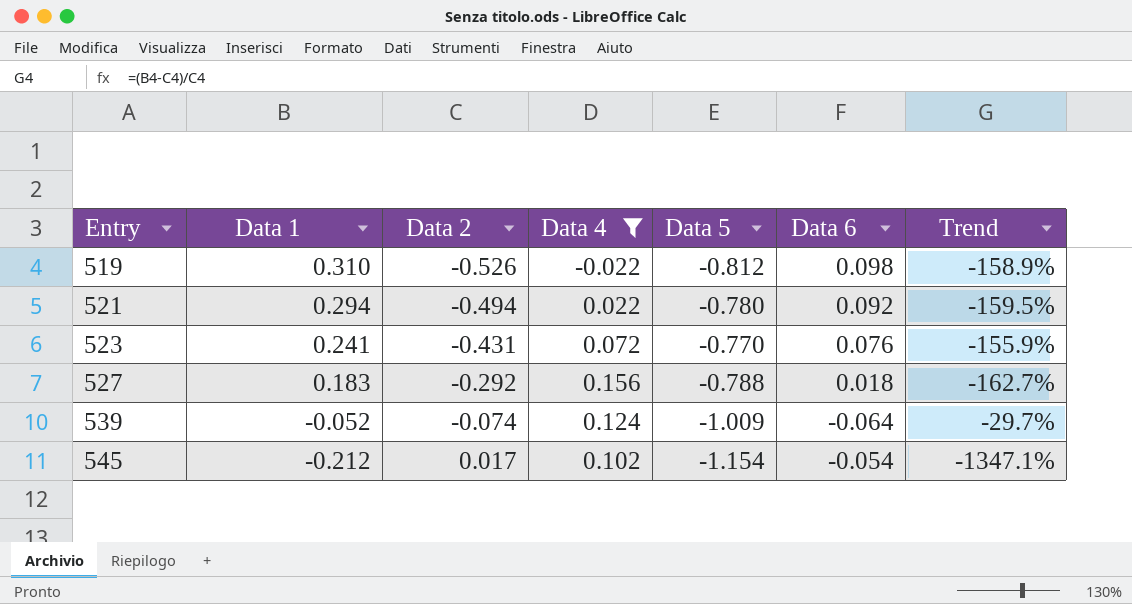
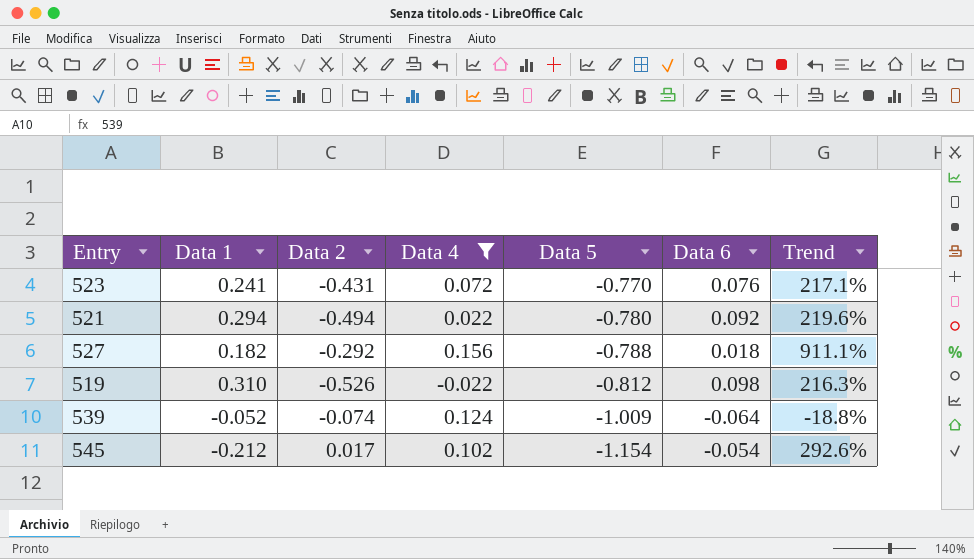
row order: Entry ascending -> Data 5 descending
column Trend | formula: ([Data 1] - [Data 2]) / [Data 2] -> ([Data 1] - [Data 6]) / [Data 6]
527 | Data 1: 0.183 -> 0.182

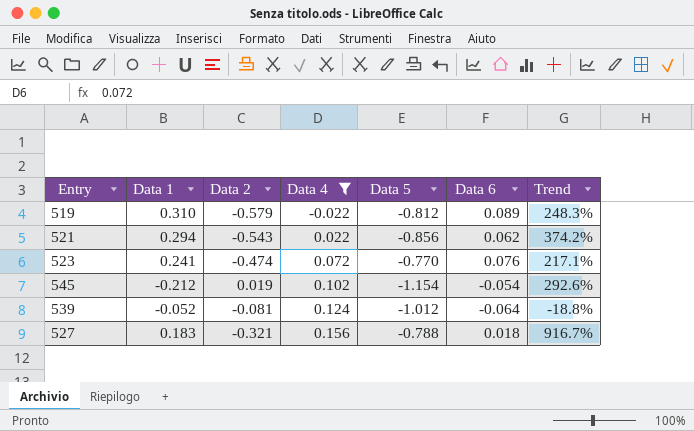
row order: Data 5 descending -> Data 4 ascending
519 | Data 2: -0.526 -> -0.579
519 | Data 6: 0.098 -> 0.089
519 | Trend: 216.3% -> 248.3%
521 | Data 2: -0.494 -> -0.543
521 | Data 5: -0.780 -> -0.856
521 | Data 6: 0.092 -> 0.062
521 | Trend: 219.6% -> 374.2%
523 | Data 2: -0.431 -> -0.474
545 | Data 2: 0.017 -> 0.019
539 | Data 2: -0.074 -> -0.081
539 | Data 5: -1.009 -> -1.012
527 | Data 1: 0.182 -> 0.183
527 | Data 2: -0.292 -> -0.321
527 | Trend: 911.1% -> 916.7%

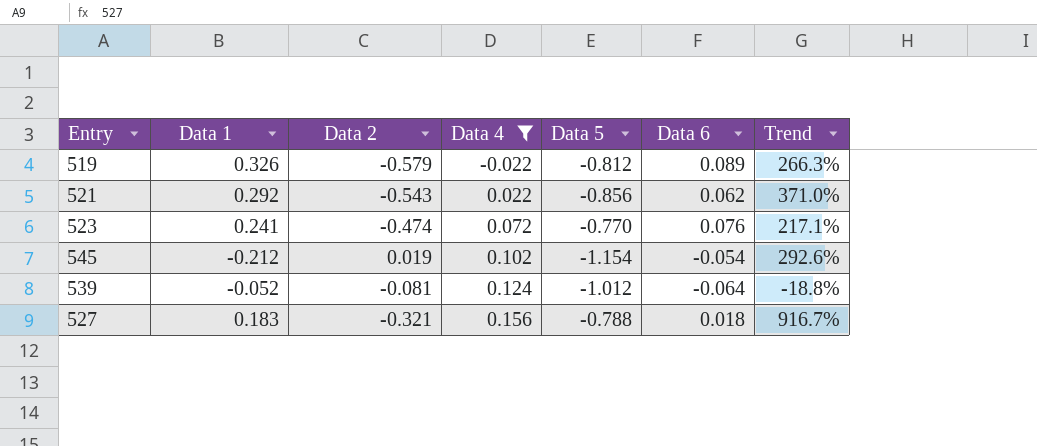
519 | Data 1: 0.310 -> 0.326
519 | Trend: 248.3% -> 266.3%
521 | Data 1: 0.294 -> 0.292
521 | Trend: 374.2% -> 371.0%

